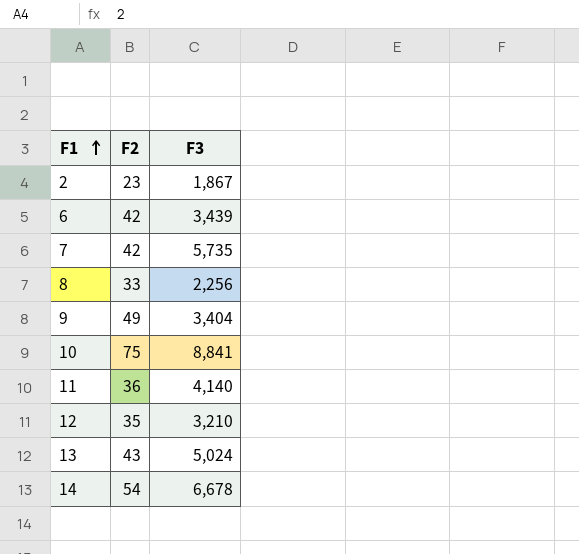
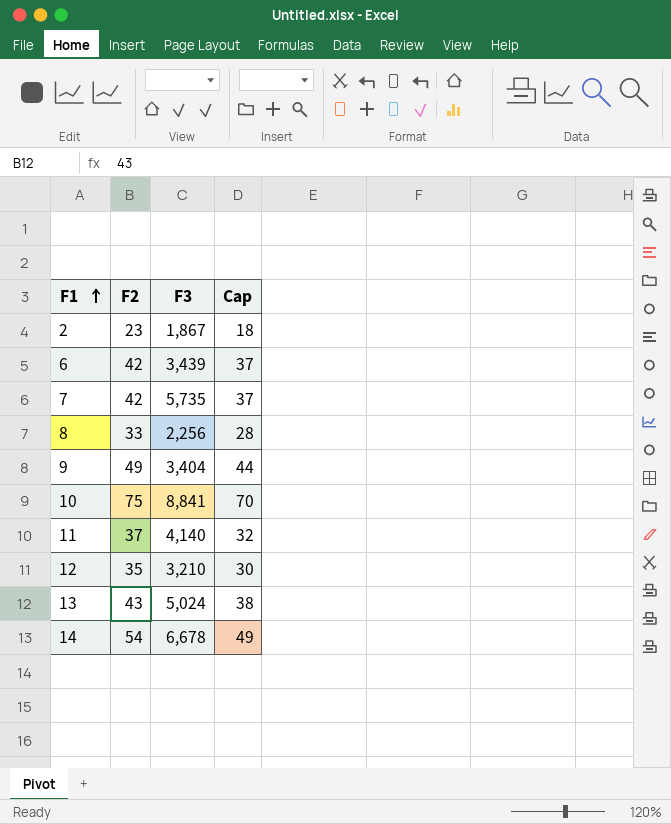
column Cap | formula: none -> [F2] - 5
11 | F2: 36 -> 37

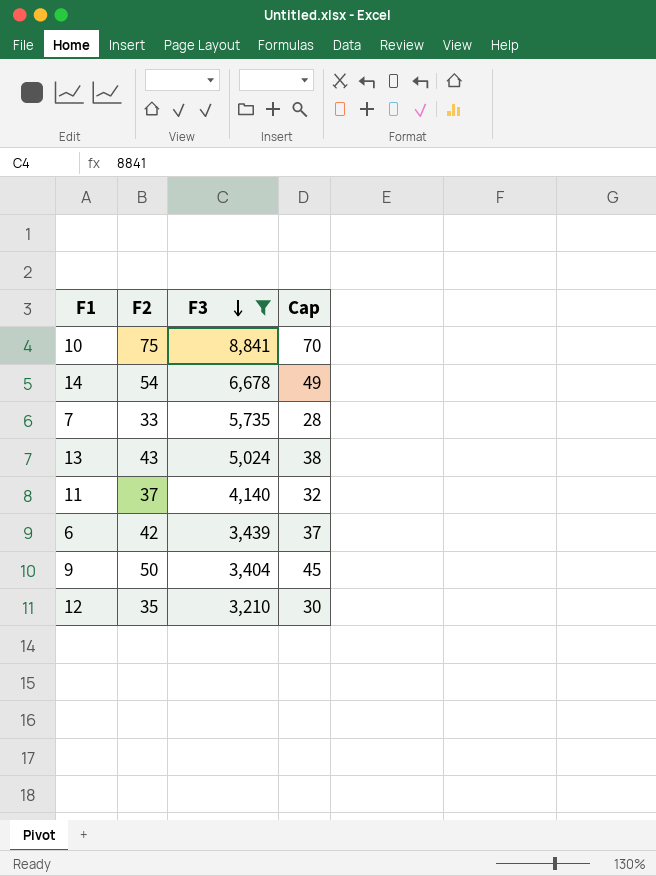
filter: none -> F3 >= 3,210
row order: F1 ascending -> F3 descending
7 | F2: 42 -> 33
7 | Cap: 37 -> 28
9 | F2: 49 -> 50
9 | Cap: 44 -> 45

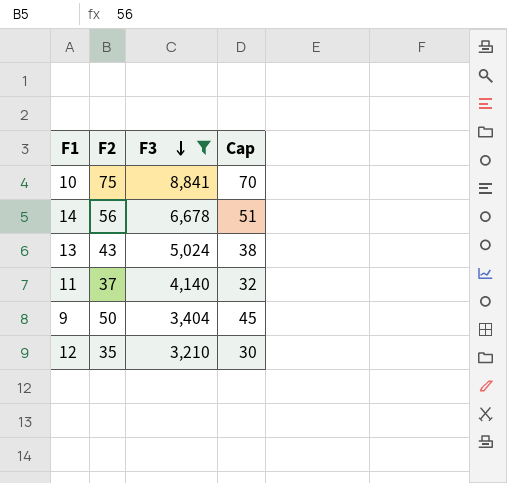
row 7: 33 | 5,735 | 28 -> none
row 6: 42 | 3,439 | 37 -> none
14 | F2: 54 -> 56
14 | Cap: 49 -> 51

